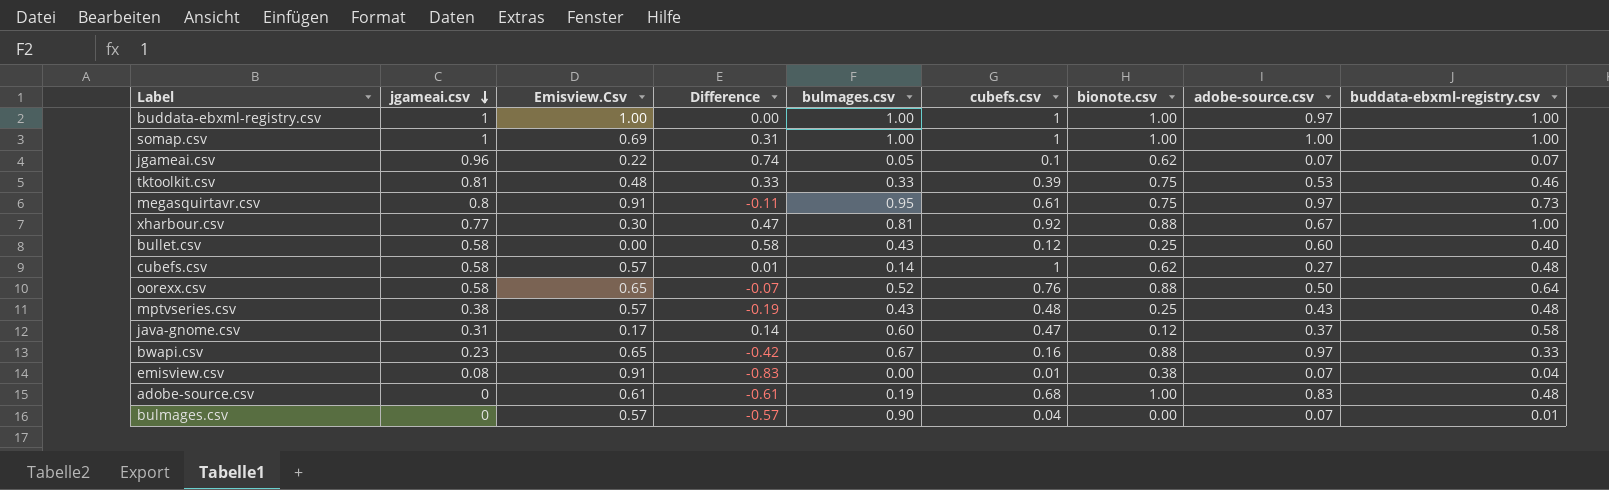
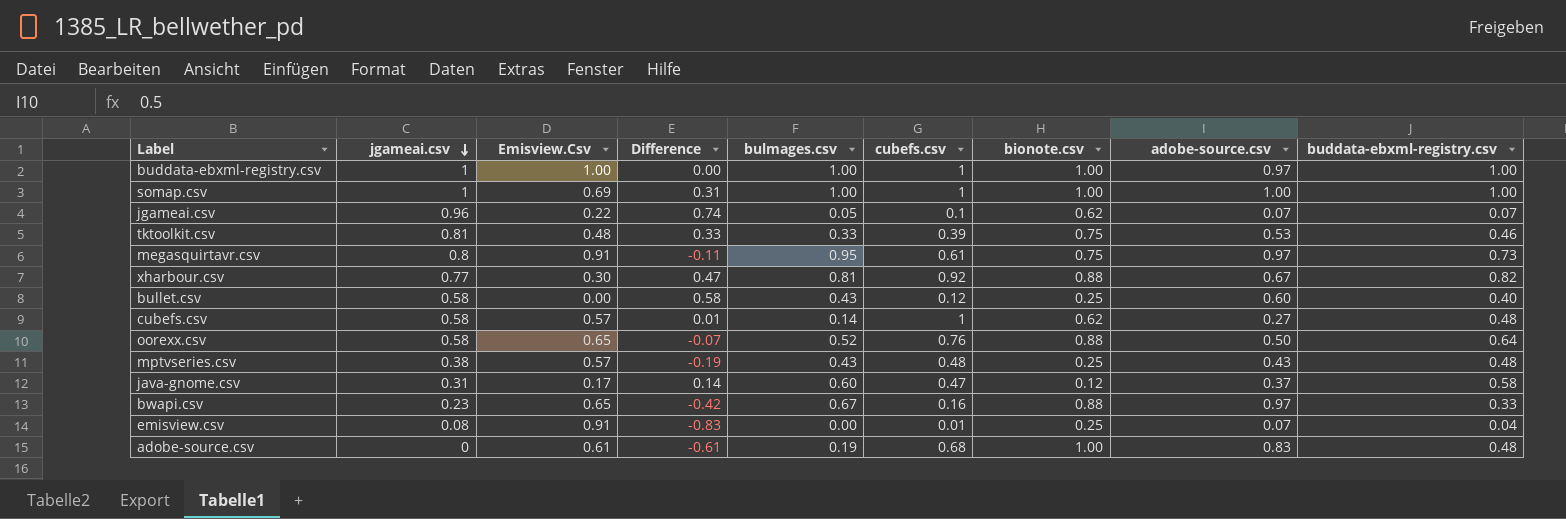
row bulmages.csv: 0 | 0.57 | -0.57 | 0.90 | 0.04 | 0.00 | 0.07 | 0.01 -> none
xharbour.csv | buddata-ebxml-registry.csv: 1.00 -> 0.82
emisview.csv | bionote.csv: 0.38 -> 0.25

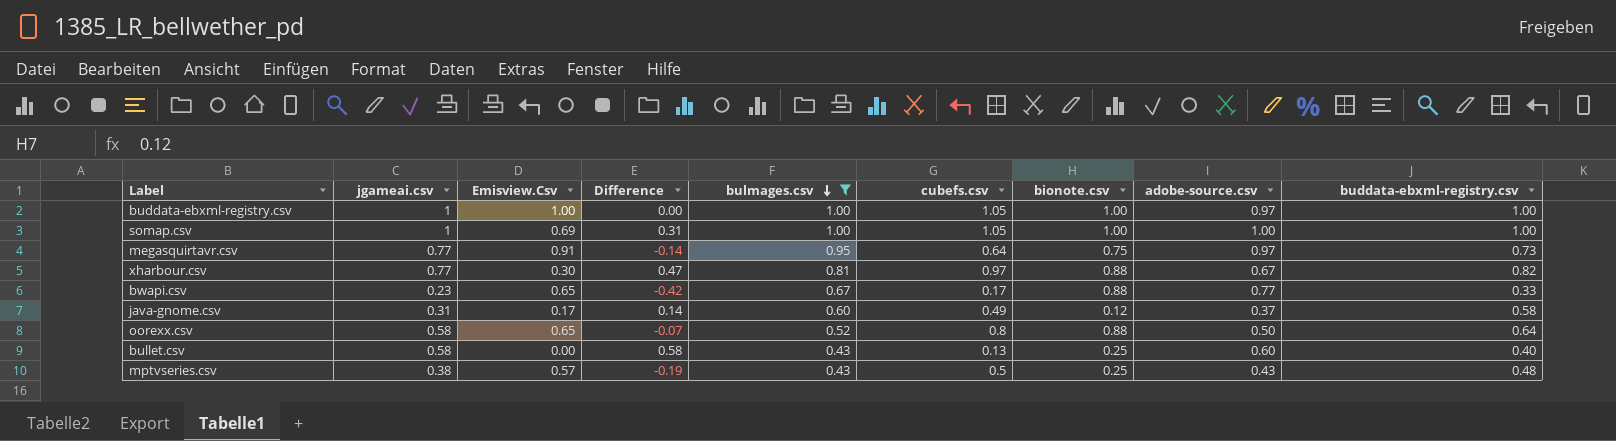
filter: none -> bulmages.csv >= 0.43
row order: jgameai.csv descending -> bulmages.csv descending
buddata-ebxml-registry.csv | cubefs.csv: 1 -> 1.05
somap.csv | cubefs.csv: 1 -> 1.05
megasquirtavr.csv | jgameai.csv: 0.8 -> 0.77
megasquirtavr.csv | Difference: -0.11 -> -0.14
megasquirtavr.csv | cubefs.csv: 0.61 -> 0.64
xharbour.csv | cubefs.csv: 0.92 -> 0.97
bwapi.csv | cubefs.csv: 0.16 -> 0.17
bwapi.csv | adobe-source.csv: 0.97 -> 0.77
java-gnome.csv | cubefs.csv: 0.47 -> 0.49
oorexx.csv | cubefs.csv: 0.76 -> 0.8
bullet.csv | cubefs.csv: 0.12 -> 0.13
mptvseries.csv | cubefs.csv: 0.48 -> 0.5

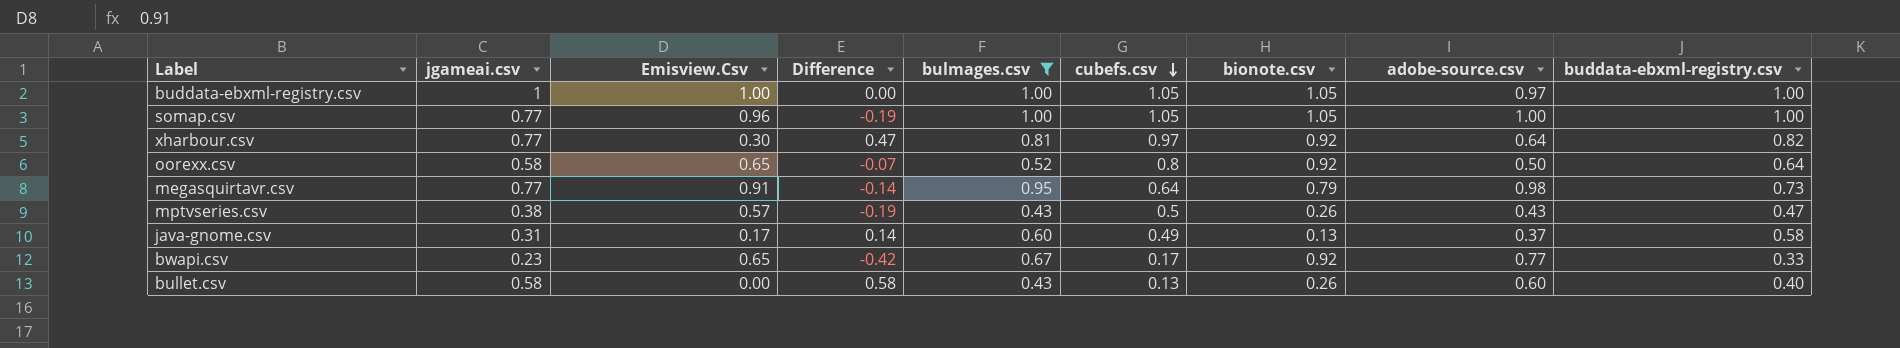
row order: bulmages.csv descending -> cubefs.csv descending
buddata-ebxml-registry.csv | bionote.csv: 1.00 -> 1.05
somap.csv | jgameai.csv: 1 -> 0.77
somap.csv | Emisview.Csv: 0.69 -> 0.96
somap.csv | Difference: 0.31 -> -0.19
somap.csv | bionote.csv: 1.00 -> 1.05
xharbour.csv | bionote.csv: 0.88 -> 0.92
xharbour.csv | adobe-source.csv: 0.67 -> 0.64
oorexx.csv | bionote.csv: 0.88 -> 0.92
megasquirtavr.csv | bionote.csv: 0.75 -> 0.79
megasquirtavr.csv | adobe-source.csv: 0.97 -> 0.98
mptvseries.csv | bionote.csv: 0.25 -> 0.26
mptvseries.csv | buddata-ebxml-registry.csv: 0.48 -> 0.47
java-gnome.csv | bionote.csv: 0.12 -> 0.13
bwapi.csv | bionote.csv: 0.88 -> 0.92
bullet.csv | bionote.csv: 0.25 -> 0.26

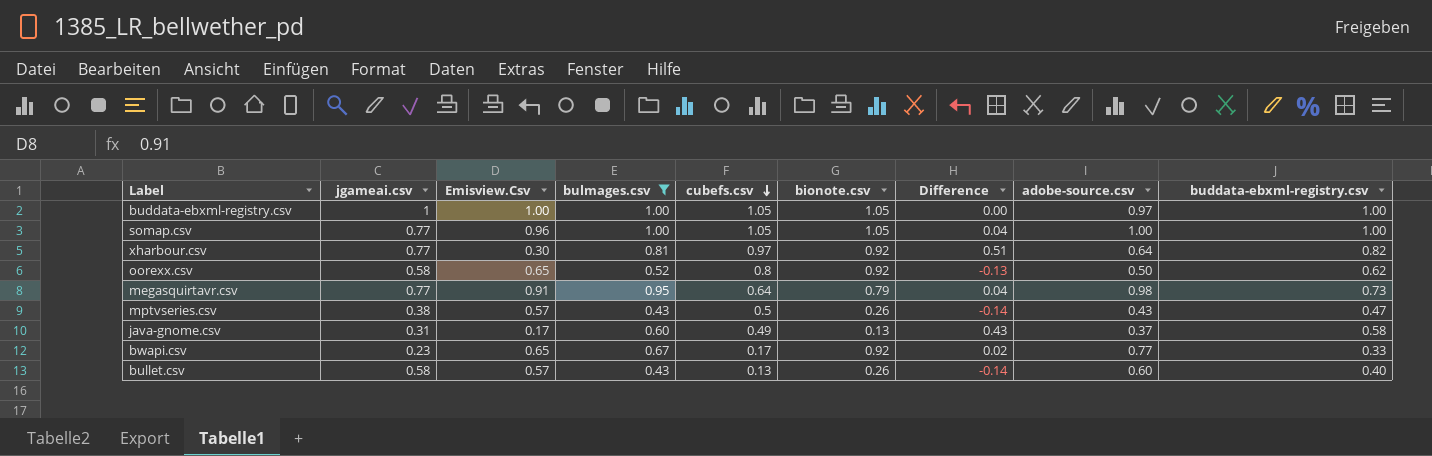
column Difference | formula: [jgameai.csv] - [Emisview.Csv] -> [bulmages.csv] - [Emisview.Csv]
column Difference | position: 4 -> 7
oorexx.csv | buddata-ebxml-registry.csv: 0.64 -> 0.62
bullet.csv | Emisview.Csv: 0.00 -> 0.57

